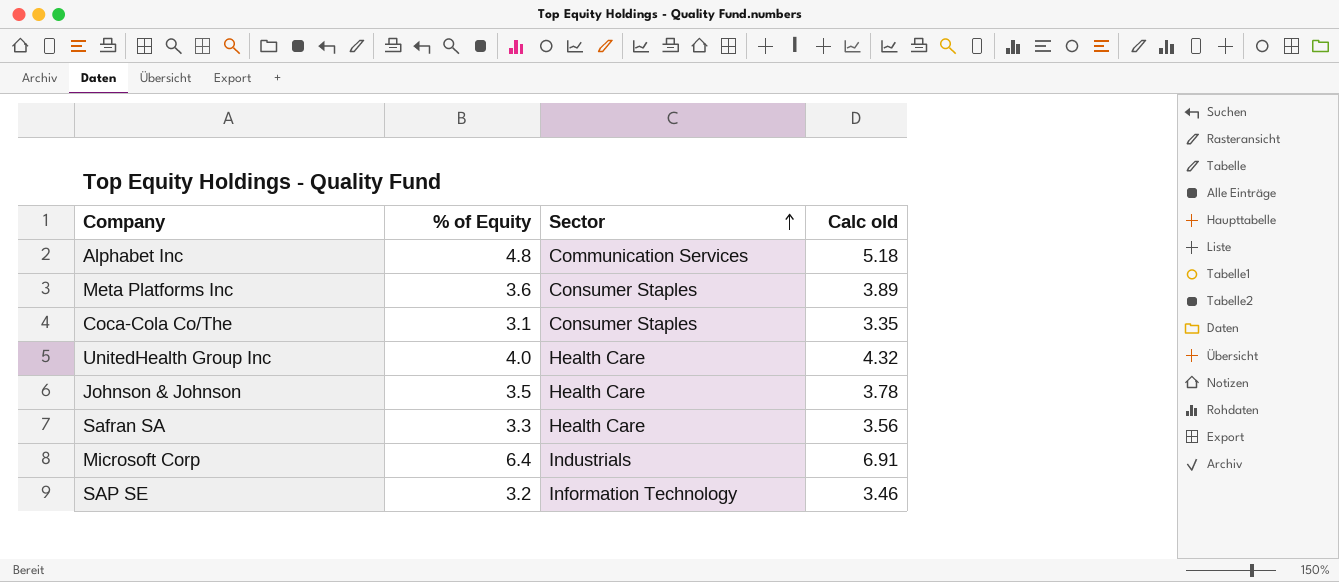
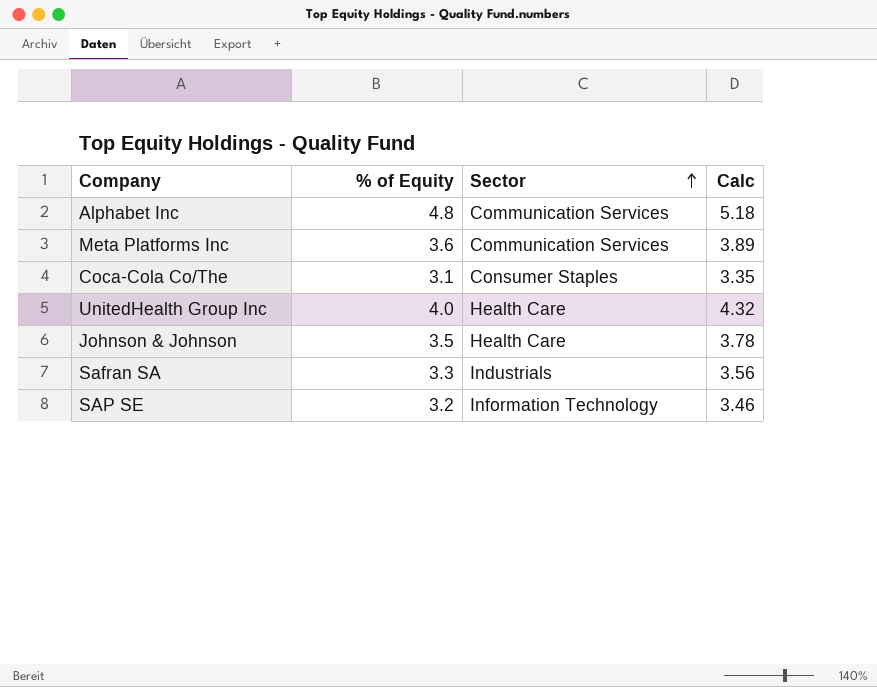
column name: Calc old -> Calc
row Microsoft Corp: 6.4 | Industrials | 6.91 -> none
Meta Platforms Inc | Sector: Consumer Staples -> Communication Services
Safran SA | Sector: Health Care -> Industrials

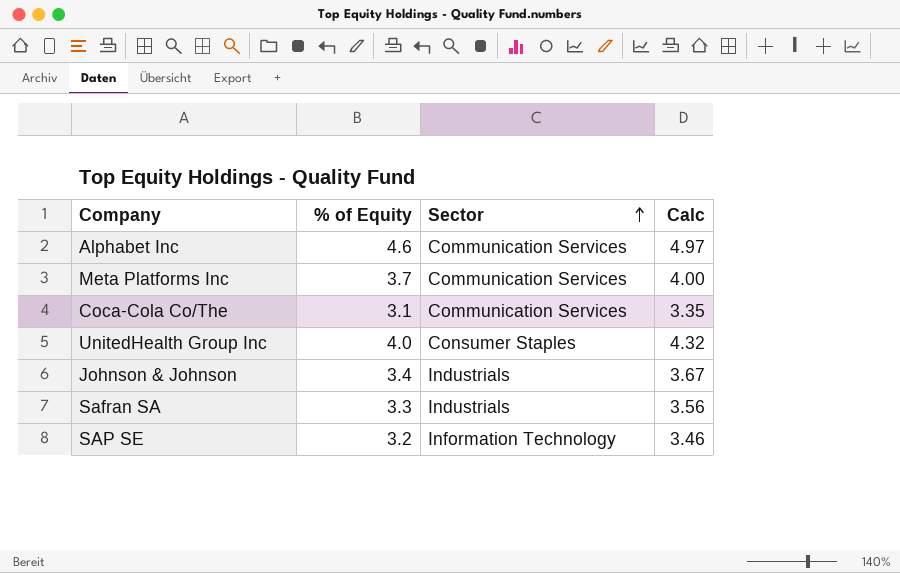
Alphabet Inc | % of Equity: 4.8 -> 4.6
Alphabet Inc | Calc: 5.18 -> 4.97
Meta Platforms Inc | % of Equity: 3.6 -> 3.7
Meta Platforms Inc | Calc: 3.89 -> 4.00
Coca-Cola Co/The | Sector: Consumer Staples -> Communication Services
UnitedHealth Group Inc | Sector: Health Care -> Consumer Staples
Johnson & Johnson | % of Equity: 3.5 -> 3.4
Johnson & Johnson | Sector: Health Care -> Industrials
Johnson & Johnson | Calc: 3.78 -> 3.67

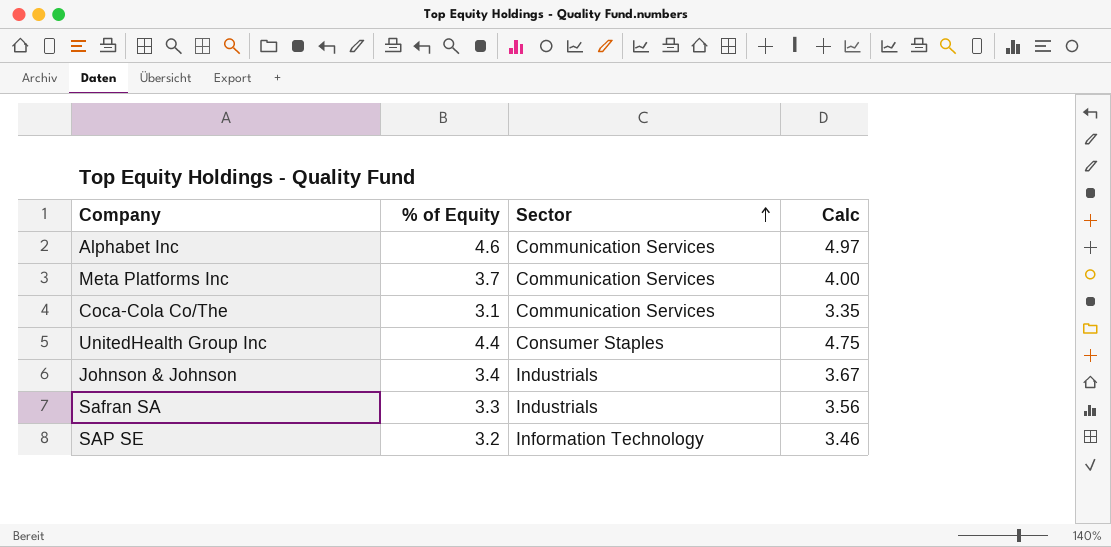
UnitedHealth Group Inc | % of Equity: 4.0 -> 4.4
UnitedHealth Group Inc | Calc: 4.32 -> 4.75

